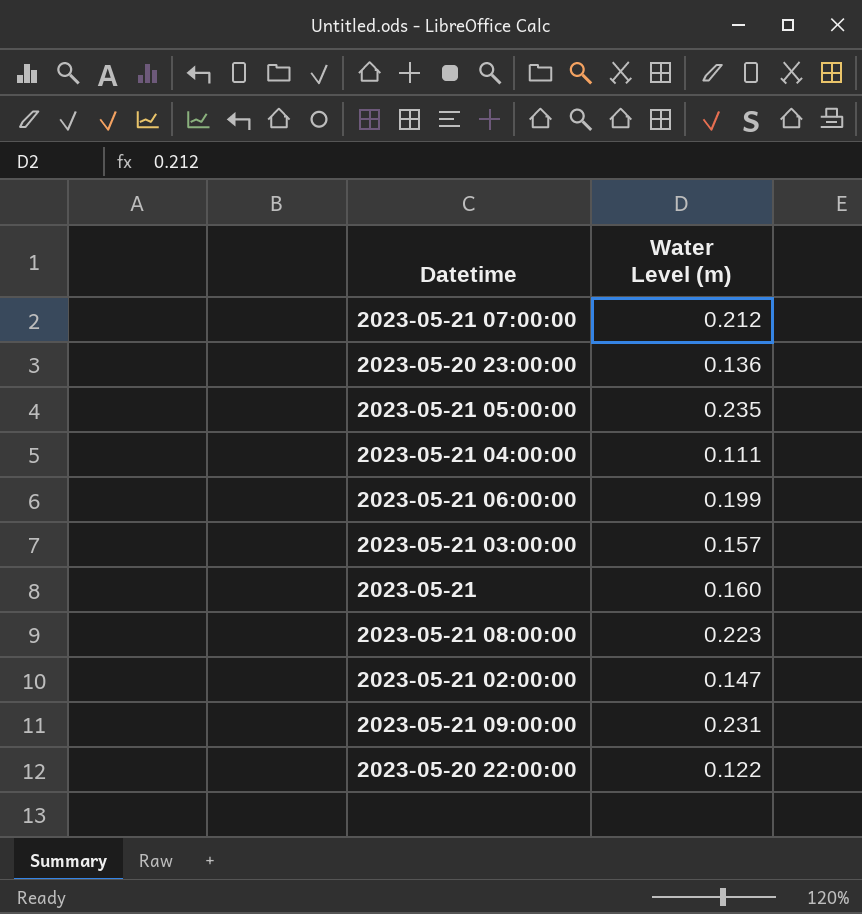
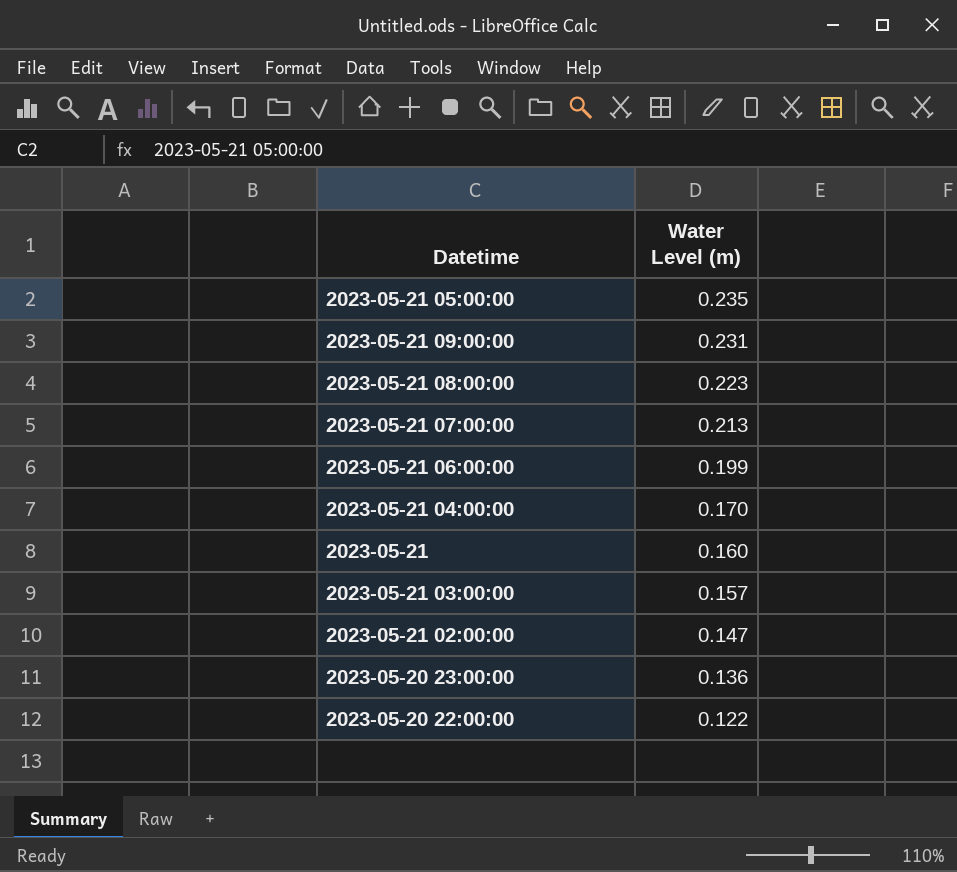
row order: none -> Water Level (m) descending
2023-05-21 07:00:00 | Water Level (m): 0.212 -> 0.213
2023-05-21 04:00:00 | Water Level (m): 0.111 -> 0.170

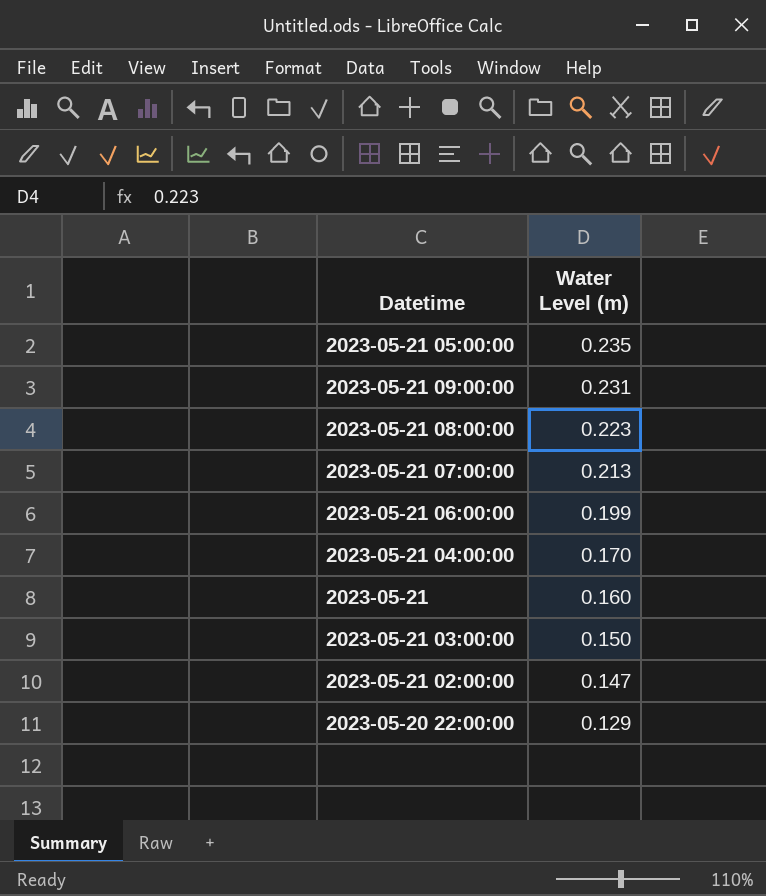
row 2023-05-20 23:00:00: 0.136 -> none
2023-05-21 03:00:00 | Water Level (m): 0.157 -> 0.150
2023-05-20 22:00:00 | Water Level (m): 0.122 -> 0.129

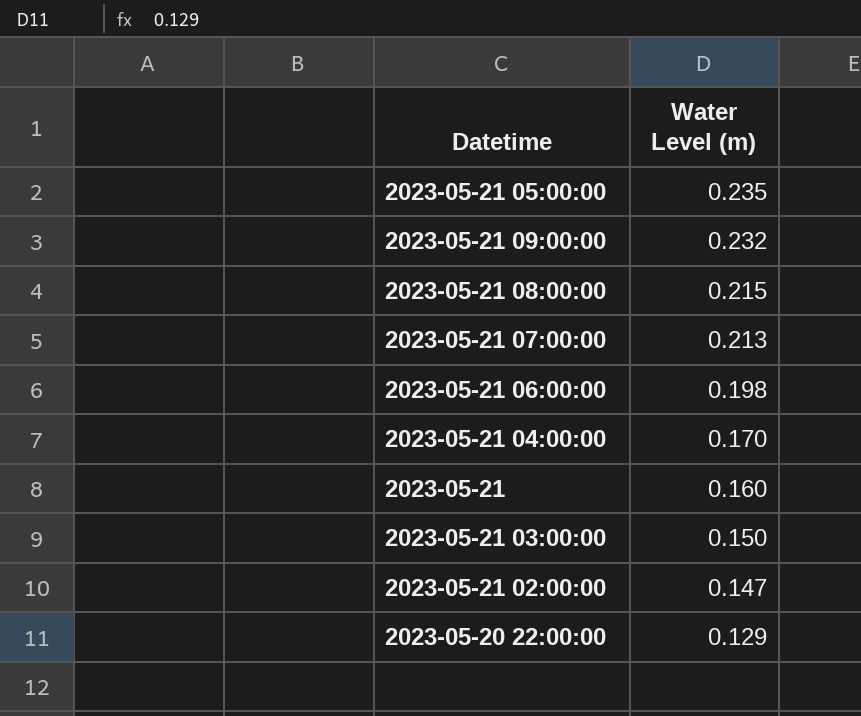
2023-05-21 09:00:00 | Water Level (m): 0.231 -> 0.232
2023-05-21 08:00:00 | Water Level (m): 0.223 -> 0.215
2023-05-21 06:00:00 | Water Level (m): 0.199 -> 0.198

